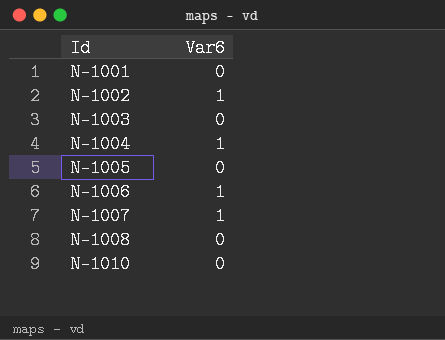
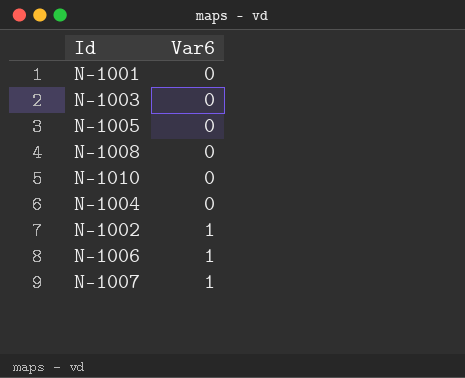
row order: Id ascending -> Var6 ascending
N-1004 | Var6: 1 -> 0

